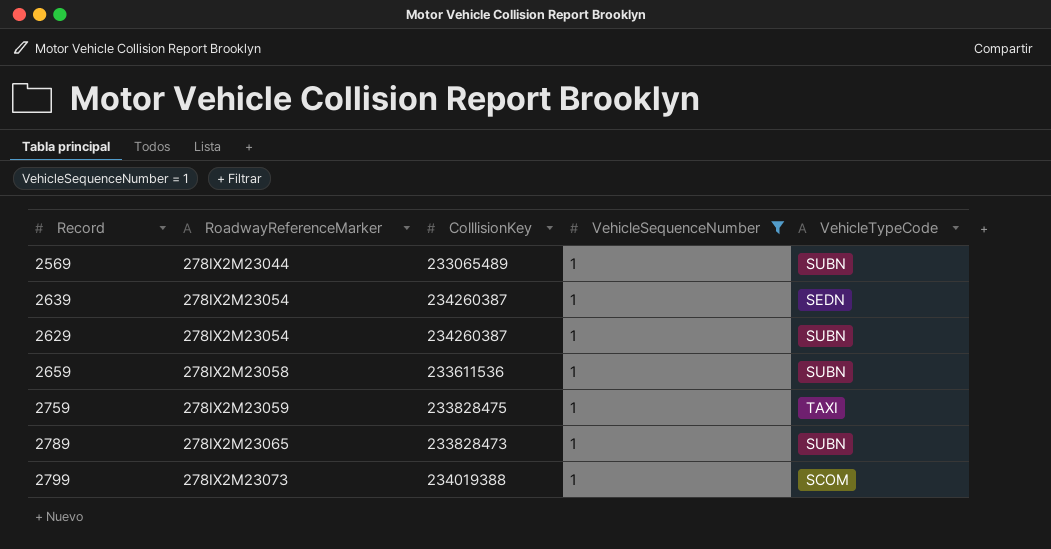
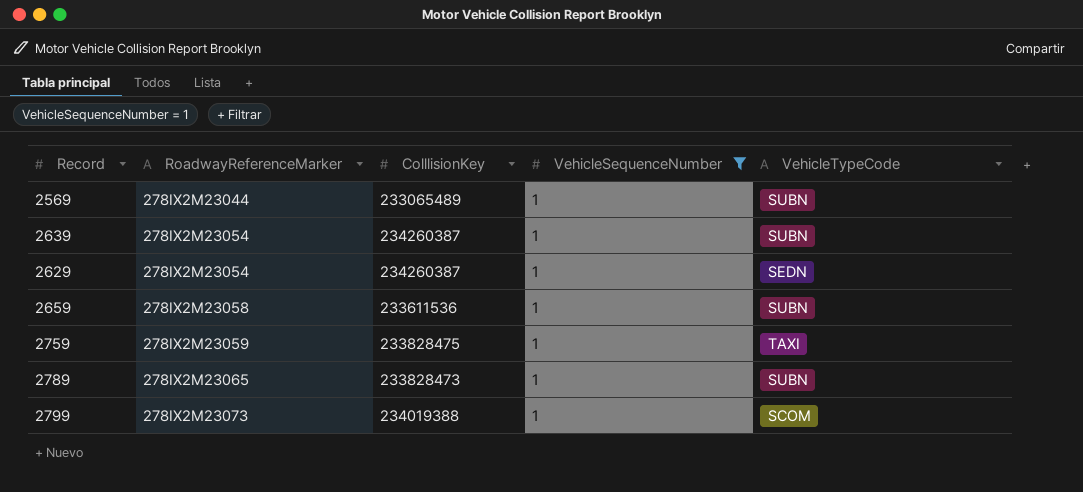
2639 | VehicleTypeCode: SEDN -> SUBN
2629 | VehicleTypeCode: SUBN -> SEDN

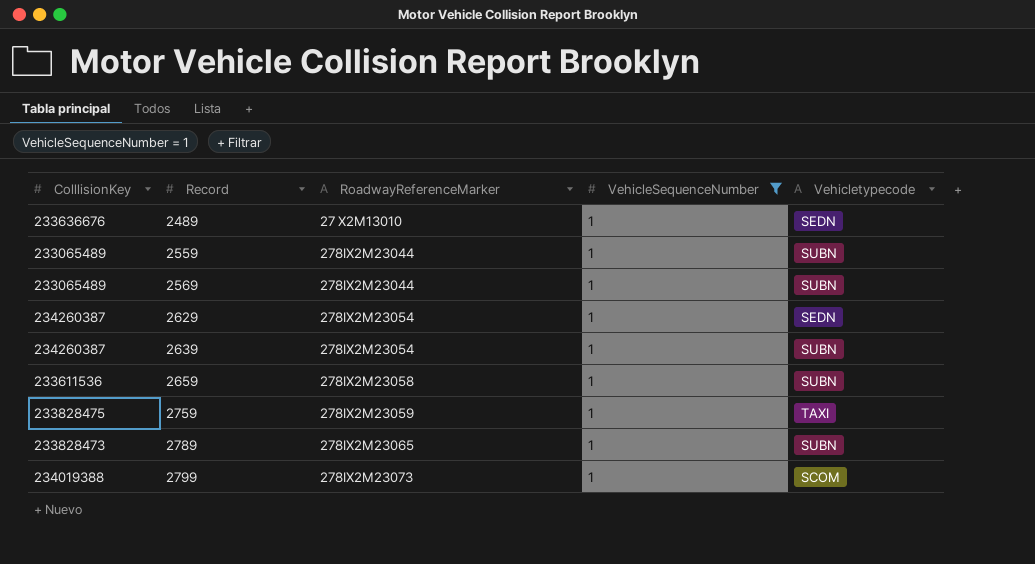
row order: RoadwayReferenceMarker ascending -> Record ascending
column ColllisionKey | position: 3 -> 1
column name: VehicleTypeCode -> Vehicletypecode
row 2489: none -> 233636676 | 27 X2M13010 | 1 | SEDN
row 2559: none -> 233065489 | 278IX2M23044 | 1 | SUBN

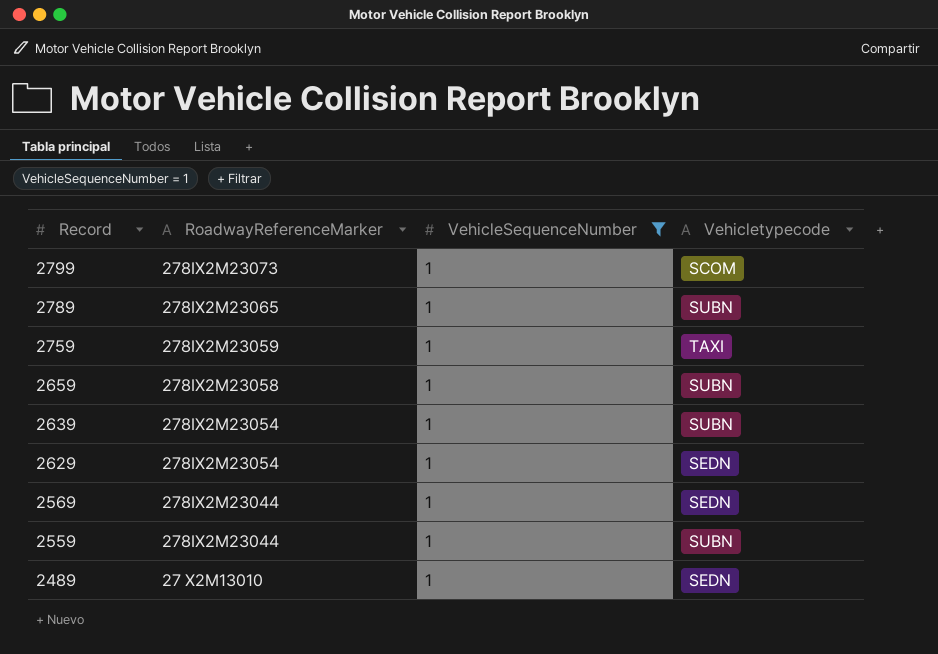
row order: Record ascending -> Record descending
column ColllisionKey | position: 1 -> none
2569 | Vehicletypecode: SUBN -> SEDN

